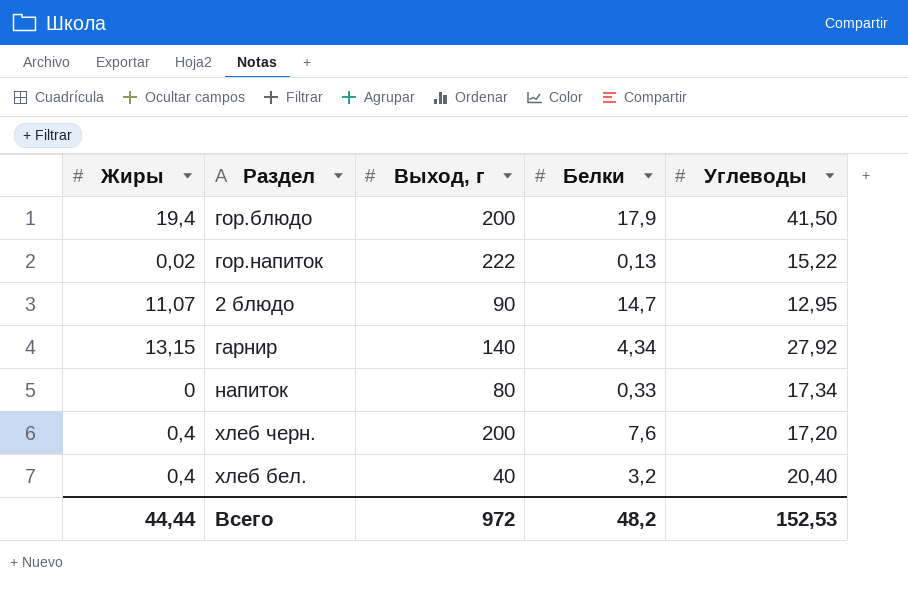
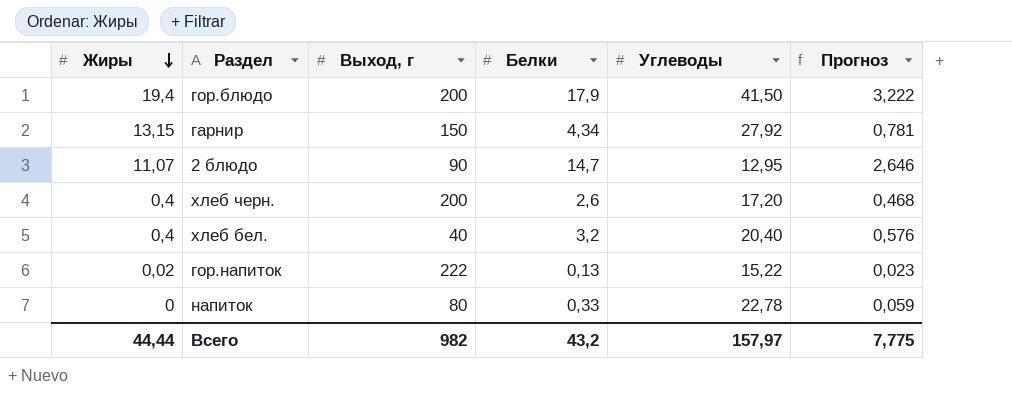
row order: none -> Жиры descending
column Прогноз | formula: none -> [Белки] * 0,18
гарнир | Выход, г: 140 -> 150
хлеб черн. | Белки: 7,6 -> 2,6
напиток | Углеводы: 17,34 -> 22,78
Всего | Выход, г: 972 -> 982
Всего | Белки: 48,2 -> 43,2
Всего | Углеводы: 152,53 -> 157,97

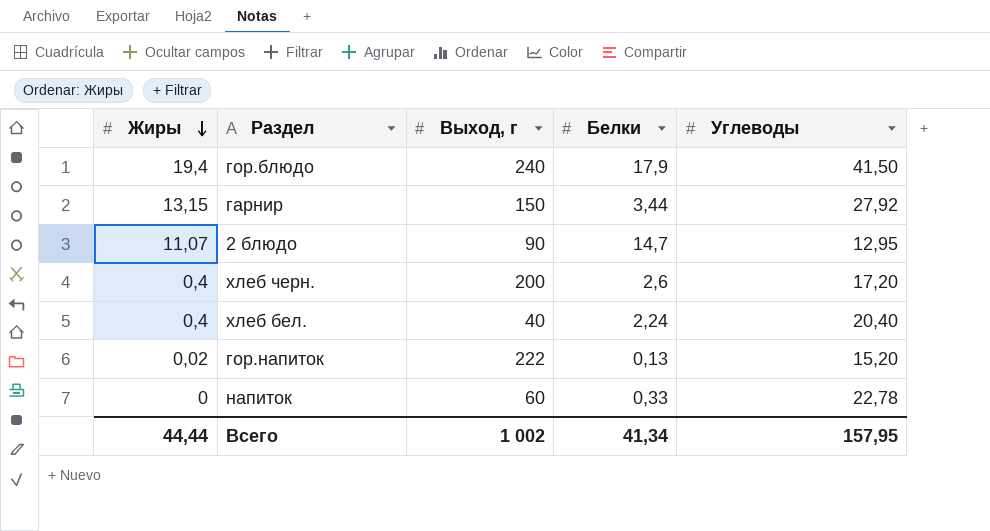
column Прогноз | formula: [Белки] * 0,18 -> none
гор.блюдо | Выход, г: 200 -> 240
гарнир | Белки: 4,34 -> 3,44
хлеб бел. | Белки: 3,2 -> 2,24
гор.напиток | Углеводы: 15,22 -> 15,20
напиток | Выход, г: 80 -> 60
Всего | Выход, г: 982 -> 1 002
Всего | Белки: 43,2 -> 41,34
Всего | Углеводы: 157,97 -> 157,95

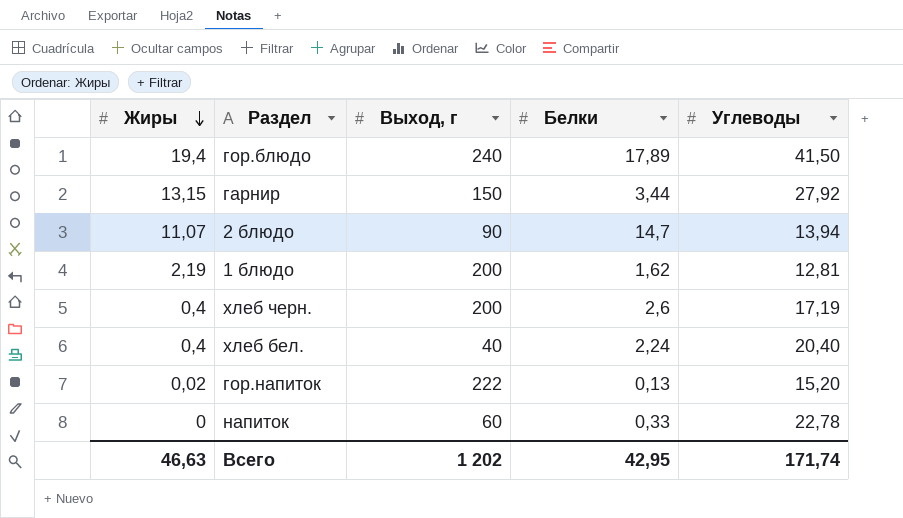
гор.блюдо | Белки: 17,9 -> 17,89
2 блюдо | Углеводы: 12,95 -> 13,94
row 1 блюдо: none -> 2,19 | 200 | 1,62 | 12,81
хлеб черн. | Углеводы: 17,20 -> 17,19
Всего | Жиры: 44,44 -> 46,63
Всего | Выход, г: 1 002 -> 1 202
Всего | Белки: 41,34 -> 42,95
Всего | Углеводы: 157,95 -> 171,74

